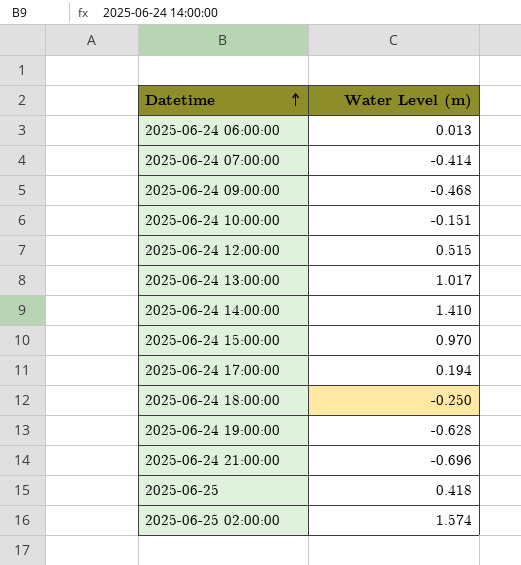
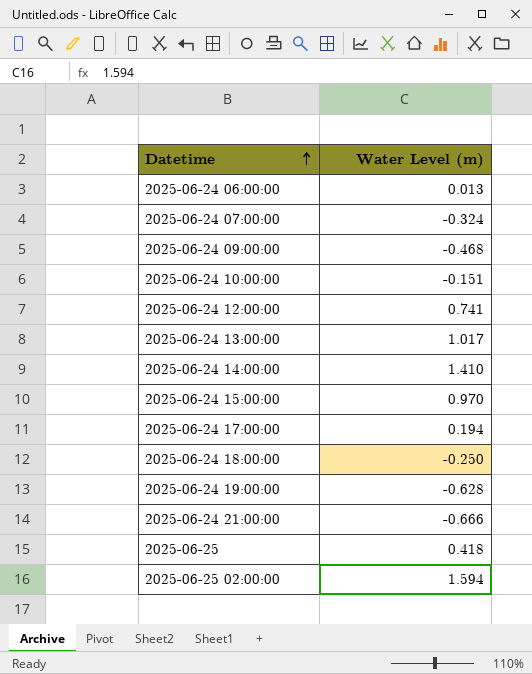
2025-06-24 07:00:00 | Water Level (m): -0.414 -> -0.324
2025-06-24 12:00:00 | Water Level (m): 0.515 -> 0.741
2025-06-24 21:00:00 | Water Level (m): -0.696 -> -0.666
2025-06-25 02:00:00 | Water Level (m): 1.574 -> 1.594

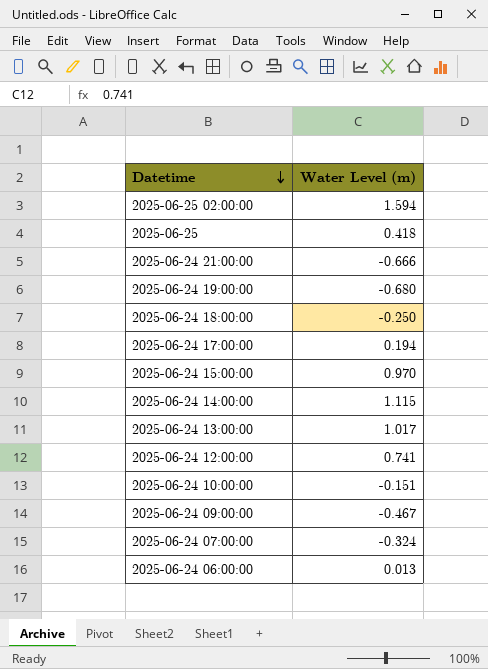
row order: Datetime ascending -> Datetime descending
2025-06-24 19:00:00 | Water Level (m): -0.628 -> -0.680
2025-06-24 14:00:00 | Water Level (m): 1.410 -> 1.115
2025-06-24 09:00:00 | Water Level (m): -0.468 -> -0.467

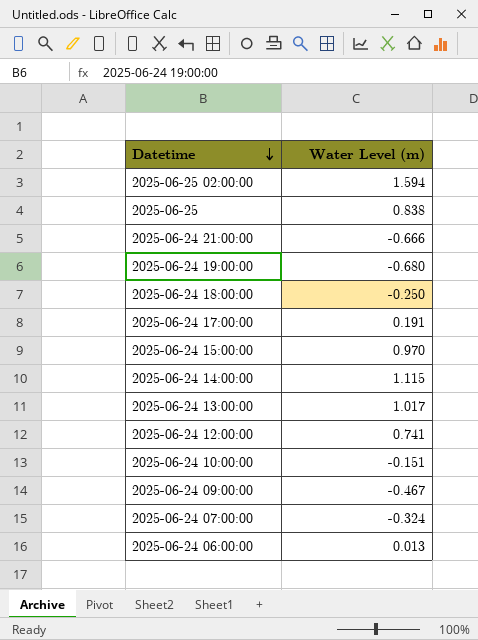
2025-06-25 | Water Level (m): 0.418 -> 0.838
2025-06-24 17:00:00 | Water Level (m): 0.194 -> 0.191

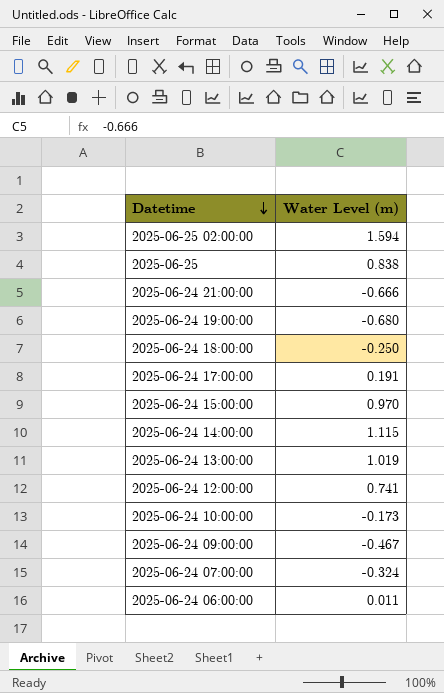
2025-06-24 13:00:00 | Water Level (m): 1.017 -> 1.019
2025-06-24 10:00:00 | Water Level (m): -0.151 -> -0.173
2025-06-24 06:00:00 | Water Level (m): 0.013 -> 0.011

